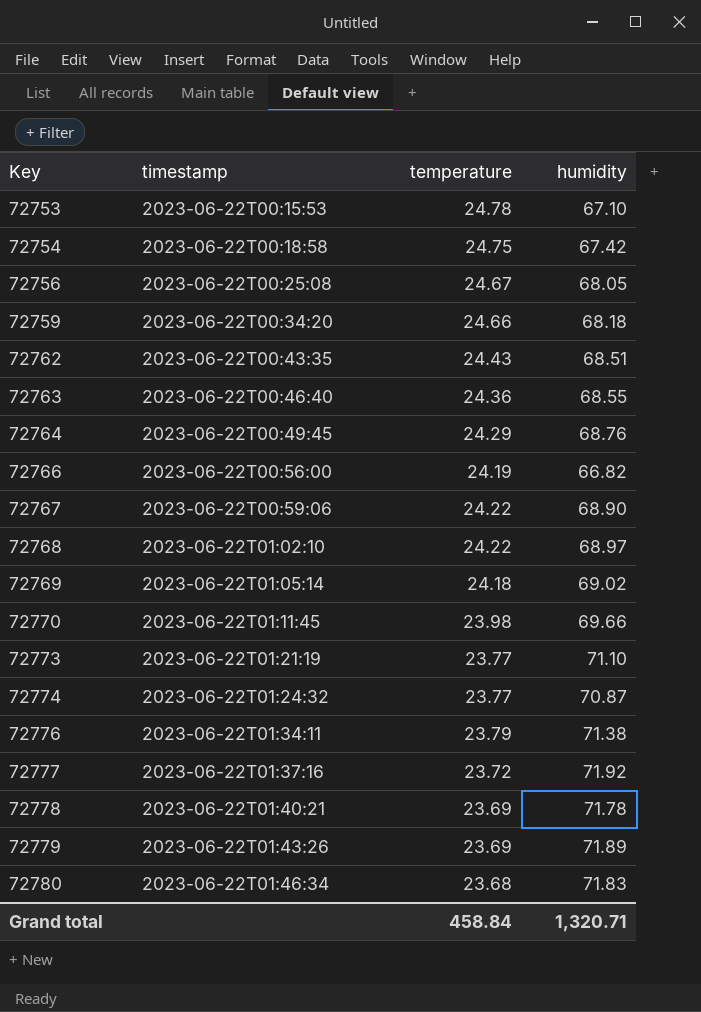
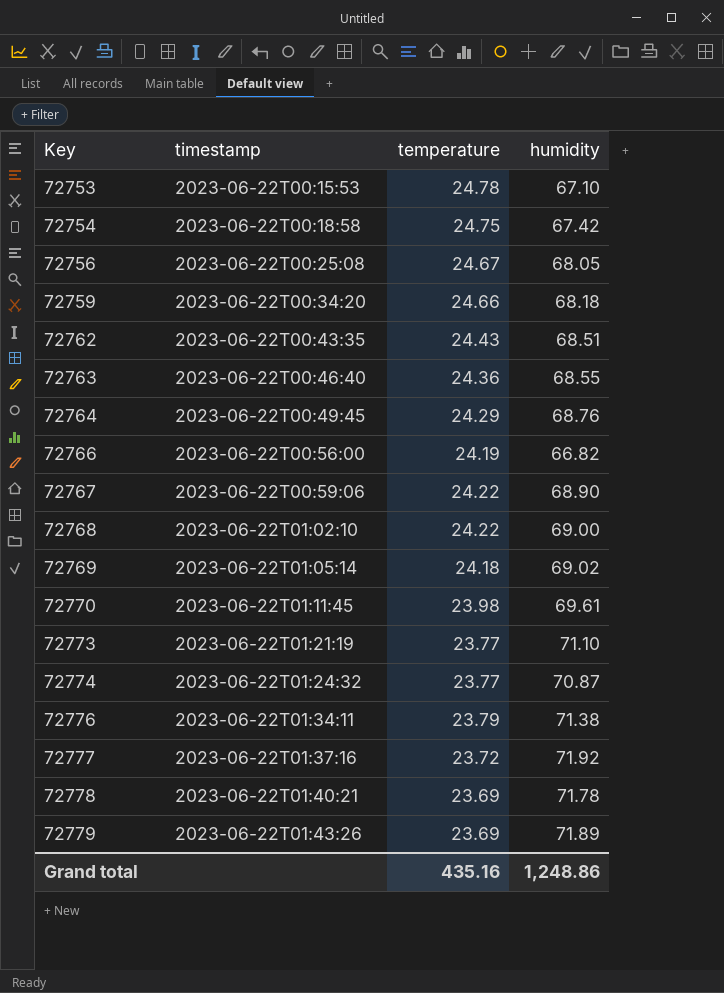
row 72780: 2023-06-22T01:46:34 | 23.68 | 71.83 -> none
72768 | humidity: 68.97 -> 69.00
72770 | humidity: 69.66 -> 69.61
Grand total | temperature: 458.84 -> 435.16
Grand total | humidity: 1,320.71 -> 1,248.86

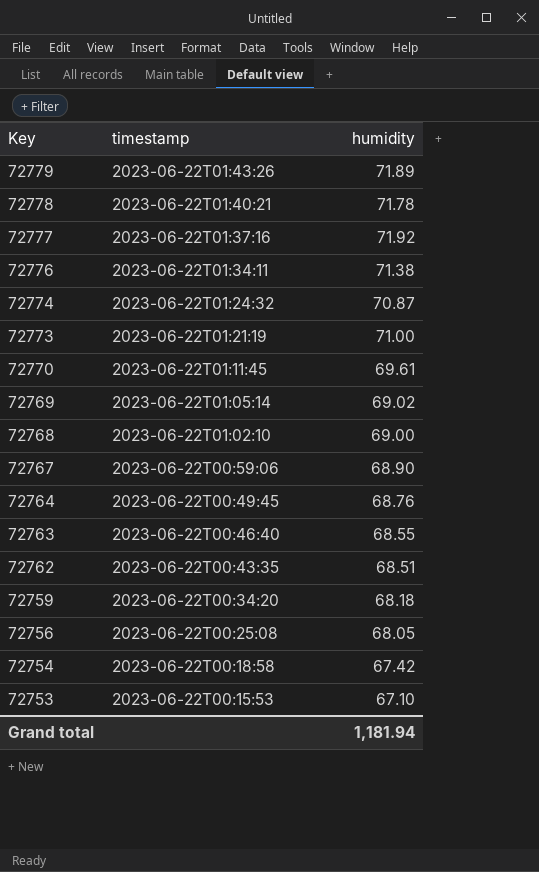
row order: Key ascending -> Key descending
column temperature | position: 3 -> none
row 72766: 2023-06-22T00:56:00 | 24.19 | 66.82 -> none
72773 | humidity: 71.10 -> 71.00
Grand total | humidity: 1,248.86 -> 1,181.94

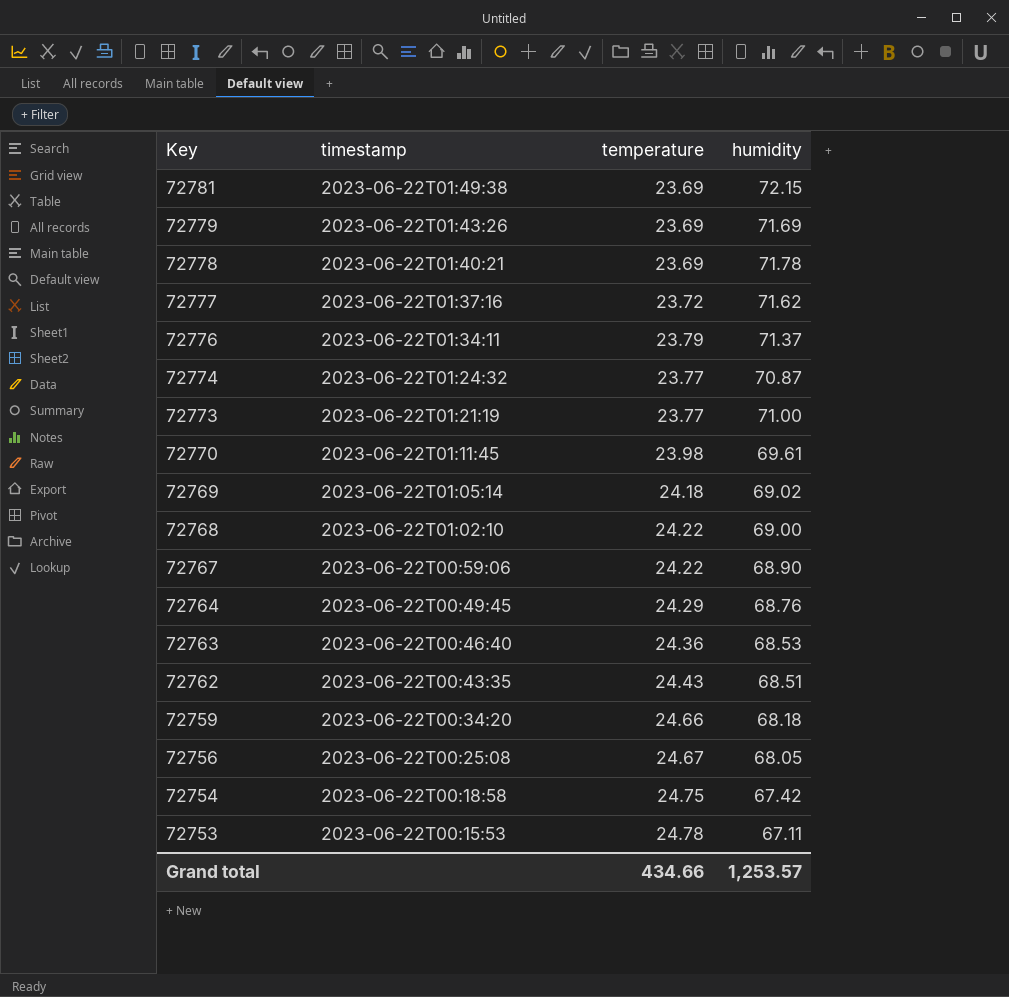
column temperature | position: none -> 3
row 72781: none -> 2023-06-22T01:49:38 | 23.69 | 72.15
72779 | humidity: 71.89 -> 71.69
72777 | humidity: 71.92 -> 71.62
72776 | humidity: 71.38 -> 71.37
72763 | humidity: 68.55 -> 68.53
72753 | humidity: 67.10 -> 67.11
Grand total | humidity: 1,181.94 -> 1,253.57

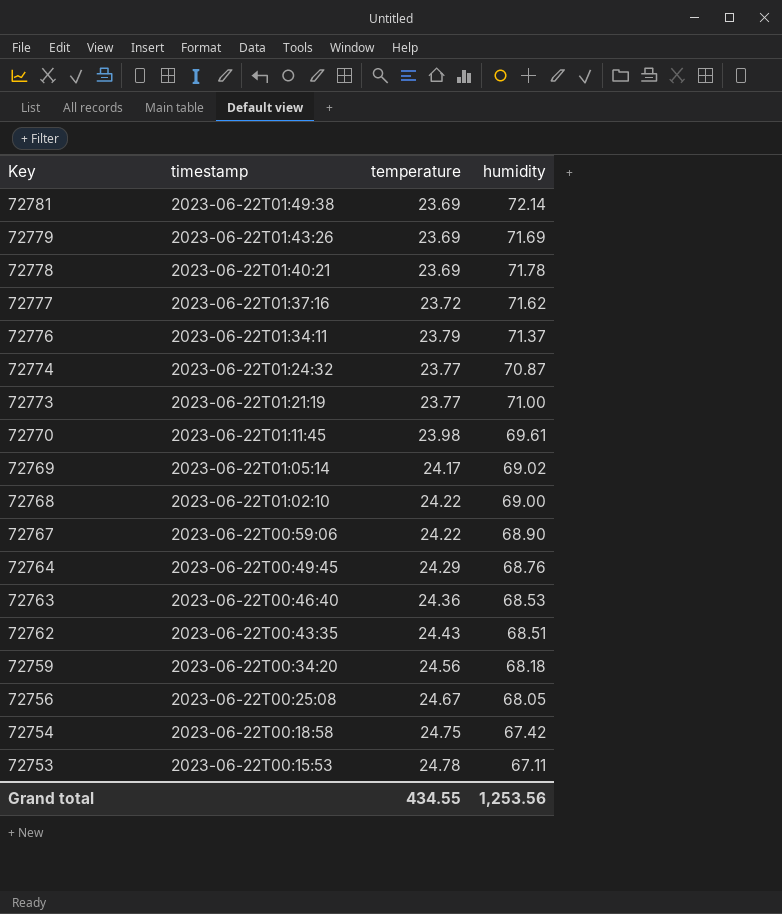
72781 | humidity: 72.15 -> 72.14
72769 | temperature: 24.18 -> 24.17
72759 | temperature: 24.66 -> 24.56
Grand total | temperature: 434.66 -> 434.55
Grand total | humidity: 1,253.57 -> 1,253.56

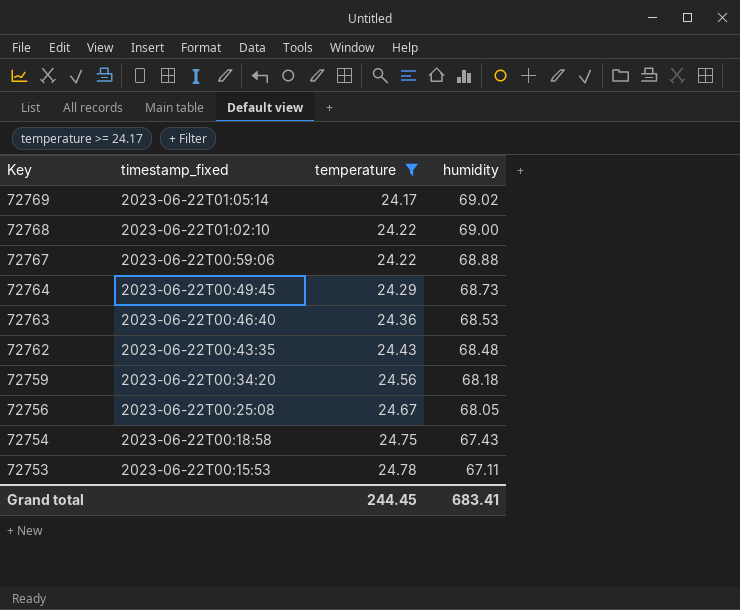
filter: none -> temperature >= 24.17
column name: timestamp -> timestamp_fixed
72767 | humidity: 68.90 -> 68.88
72764 | humidity: 68.76 -> 68.73
72762 | humidity: 68.51 -> 68.48
72754 | humidity: 67.42 -> 67.43
Grand total | temperature: 434.55 -> 244.45
Grand total | humidity: 1,253.56 -> 683.41

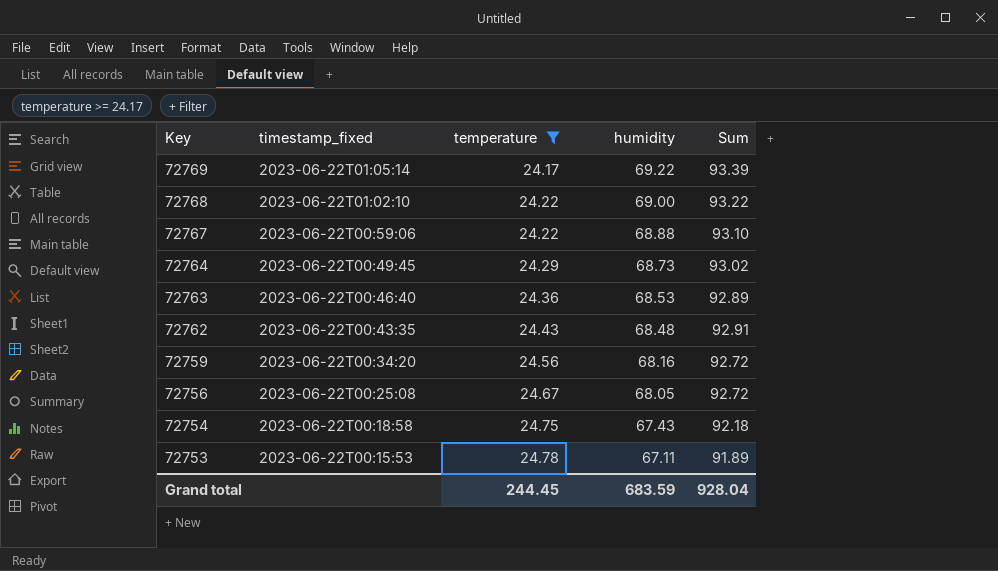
column Sum | formula: none -> [temperature] + [humidity]
72769 | humidity: 69.02 -> 69.22
72759 | humidity: 68.18 -> 68.16
Grand total | humidity: 683.41 -> 683.59

